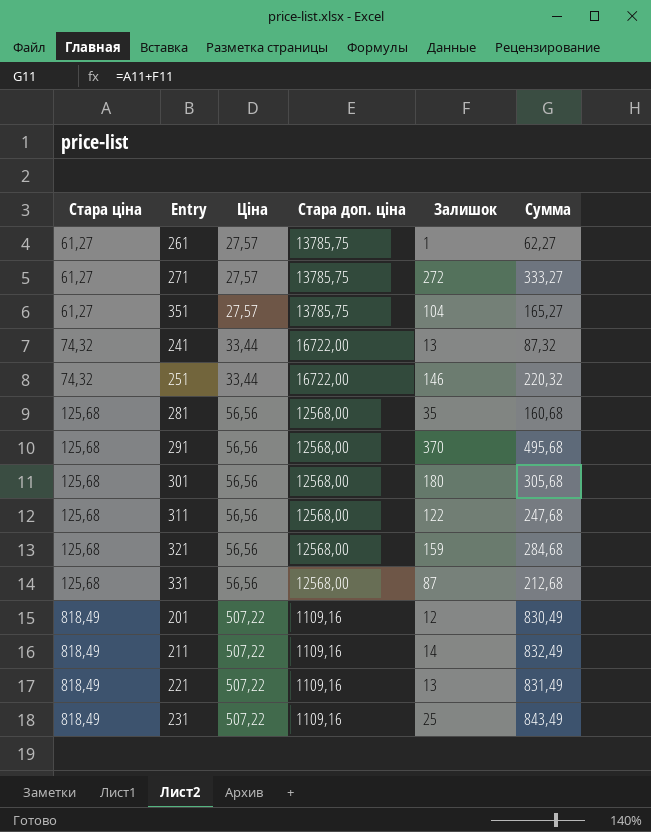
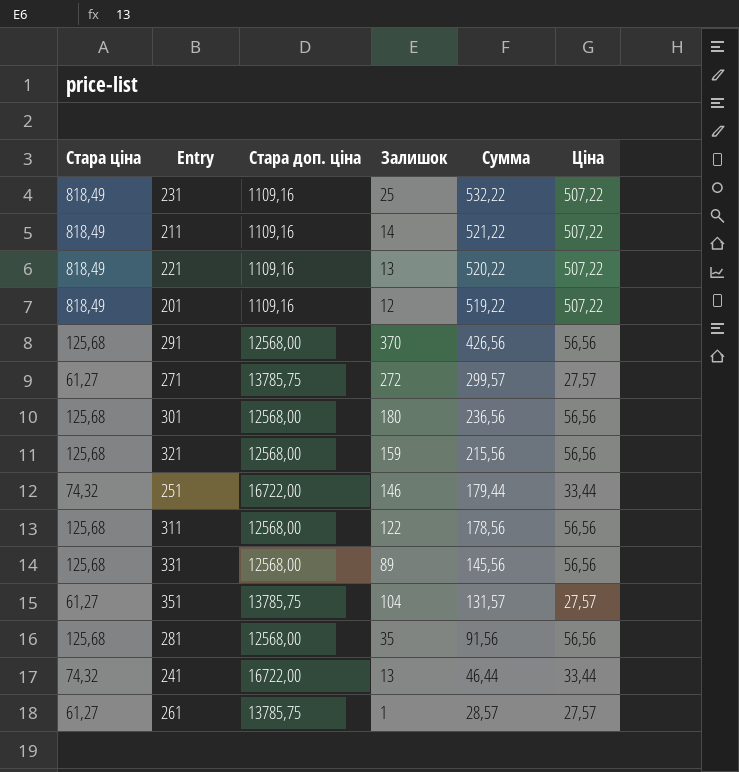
row order: Стара ціна ascending -> Сумма descending
column Сумма | formula: [Стара ціна] + [Залишок] -> [Залишок] + [Ціна]
column Ціна | position: 3 -> 6
331 | Залишок: 87 -> 89

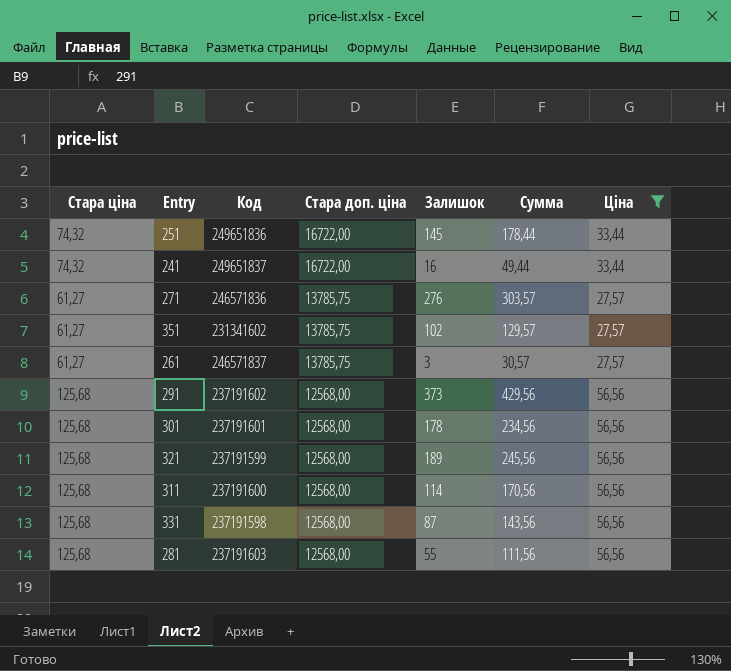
filter: none -> Ціна != 507,22
row order: Сумма descending -> Стара доп. ціна descending
column Код | position: none -> 3
251 | Залишок: 146 -> 145
251 | Сумма: 179,44 -> 178,44
241 | Залишок: 13 -> 16
241 | Сумма: 46,44 -> 49,44
271 | Залишок: 272 -> 276
271 | Сумма: 299,57 -> 303,57
351 | Залишок: 104 -> 102
351 | Сумма: 131,57 -> 129,57
261 | Залишок: 1 -> 3
261 | Сумма: 28,57 -> 30,57
291 | Залишок: 370 -> 373
291 | Сумма: 426,56 -> 429,56
301 | Залишок: 180 -> 178
301 | Сумма: 236,56 -> 234,56
321 | Залишок: 159 -> 189
321 | Сумма: 215,56 -> 245,56
311 | Залишок: 122 -> 114
311 | Сумма: 178,56 -> 170,56
331 | Залишок: 89 -> 87
331 | Сумма: 145,56 -> 143,56
281 | Залишок: 35 -> 55
281 | Сумма: 91,56 -> 111,56

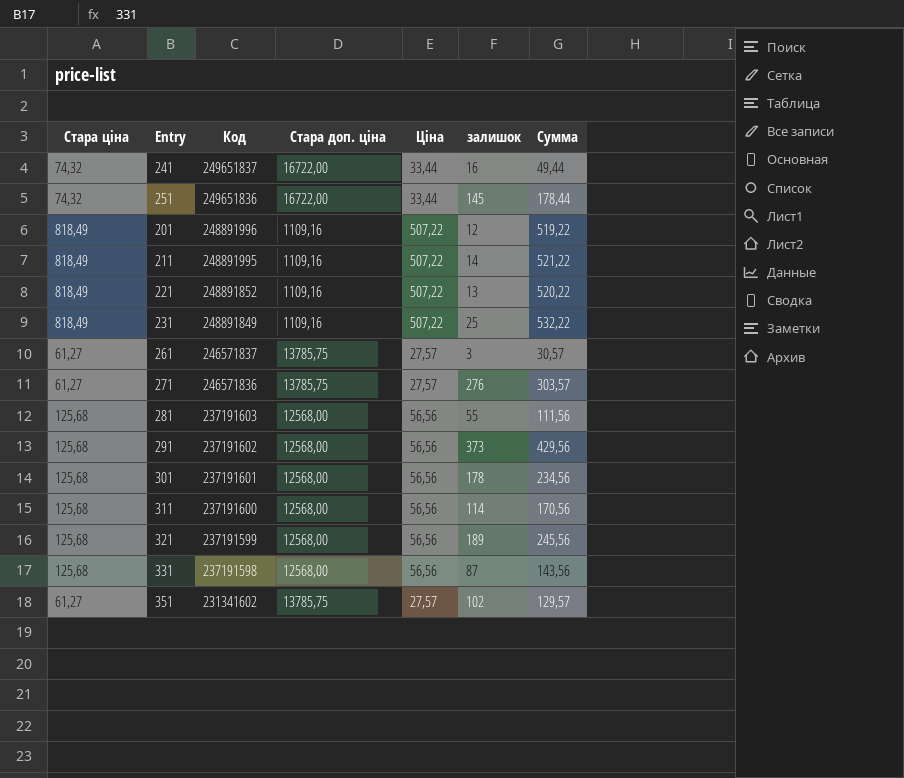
filter: Ціна != 507,22 -> none
row order: Стара доп. ціна descending -> Код descending
column Ціна | position: 7 -> 5
column name: Залишок -> залишок

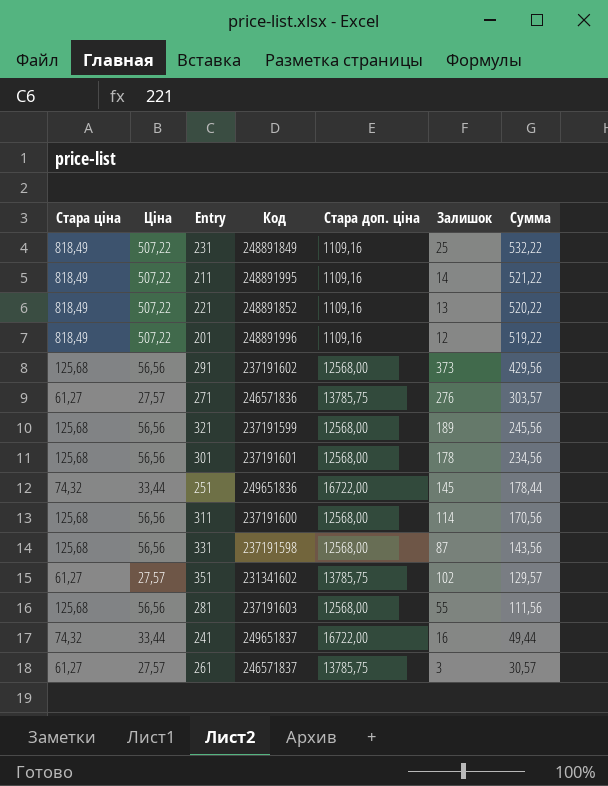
row order: Код descending -> Сумма descending
column Ціна | position: 5 -> 2
column name: залишок -> Залишок

